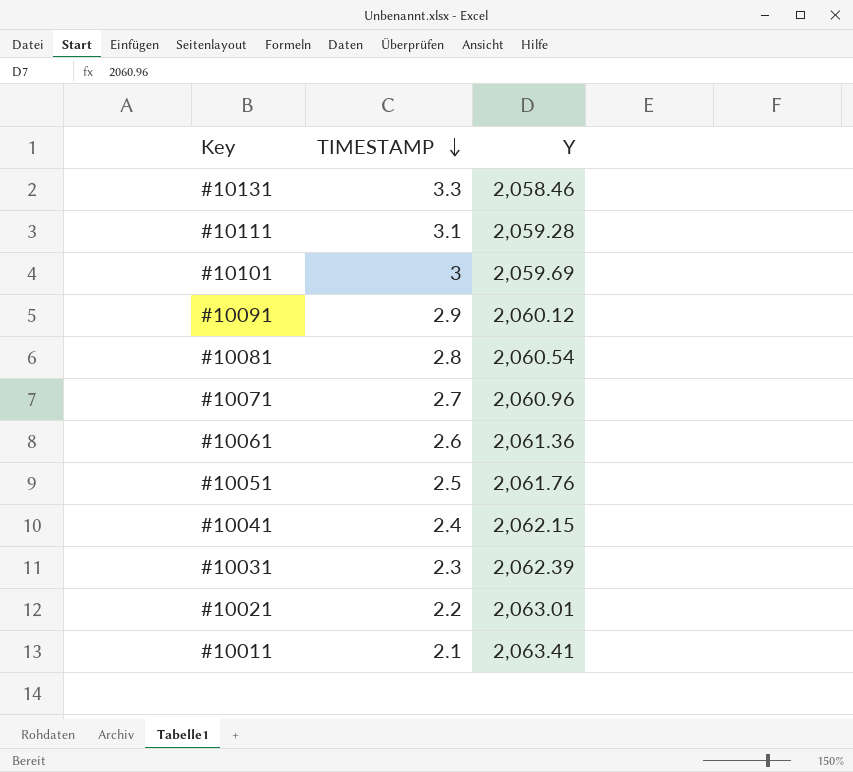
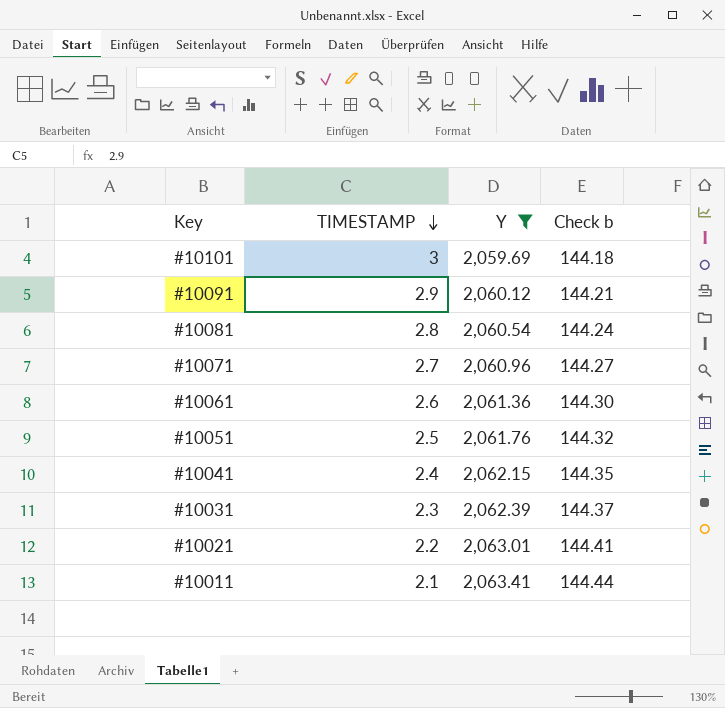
filter: none -> Y >= 2,059.69
column Check b | formula: none -> [Y] * 0.07

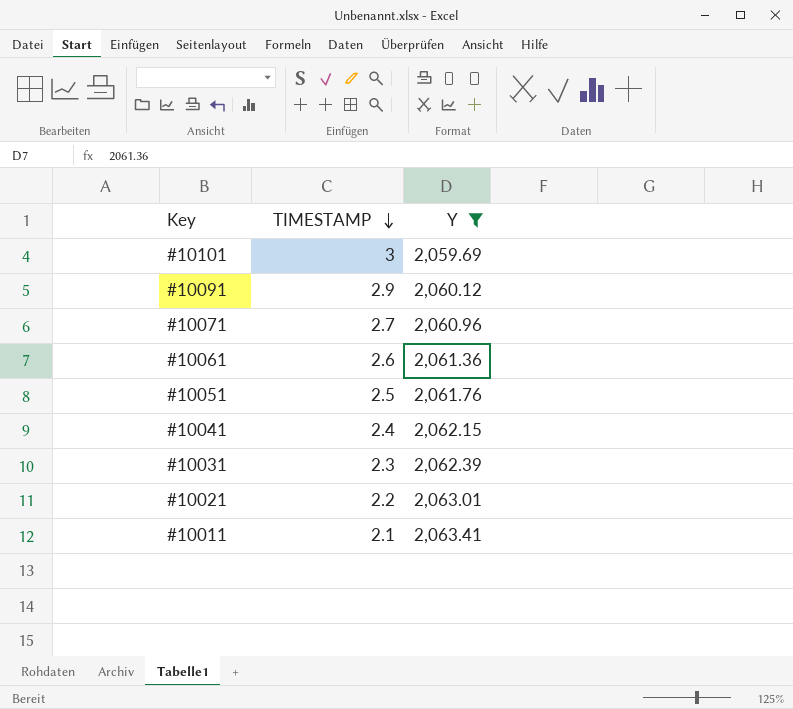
column Check b | formula: [Y] * 0.07 -> none
row #10081: 2.8 | 2,060.54 | 144.24 -> none

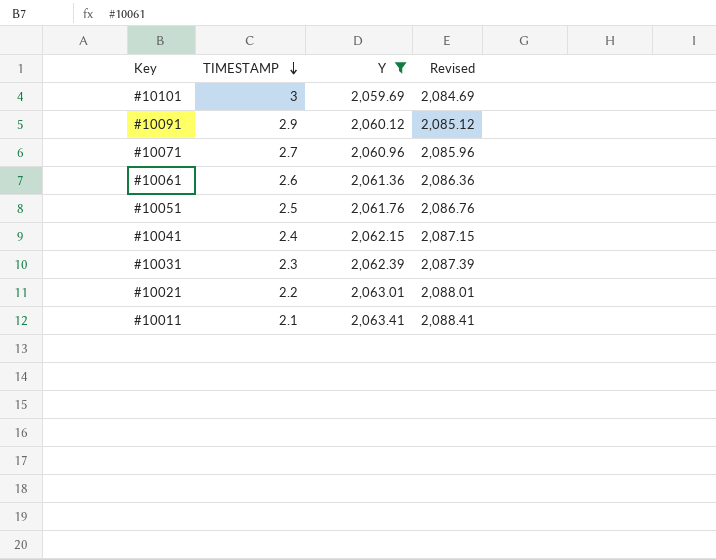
column Revised | formula: none -> [Y] + 25

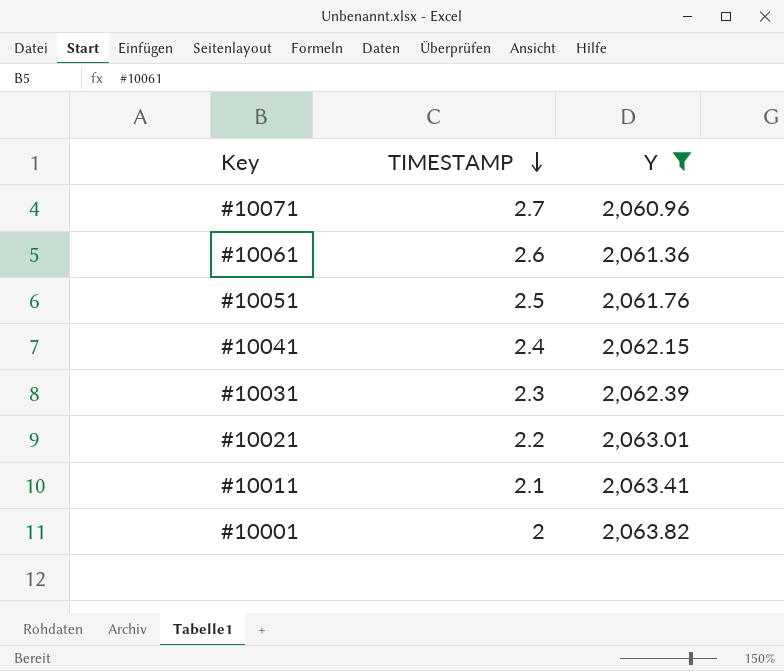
column Revised | formula: [Y] + 25 -> none
row #10101: 3 | 2,059.69 | 2,084.69 -> none
row #10091: 2.9 | 2,060.12 | 2,085.12 -> none
row #10001: none -> 2 | 2,063.82

